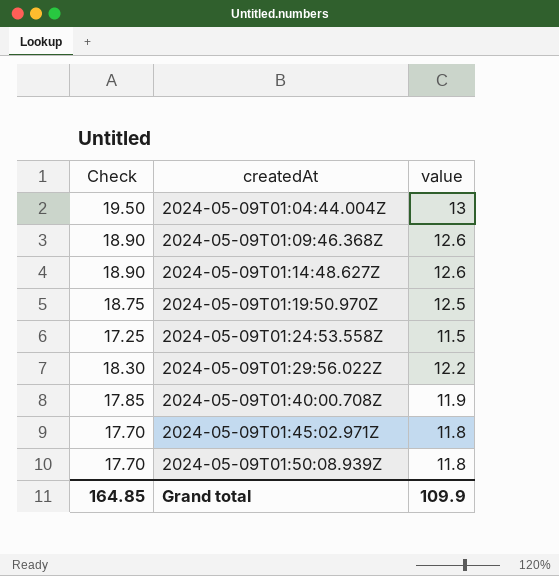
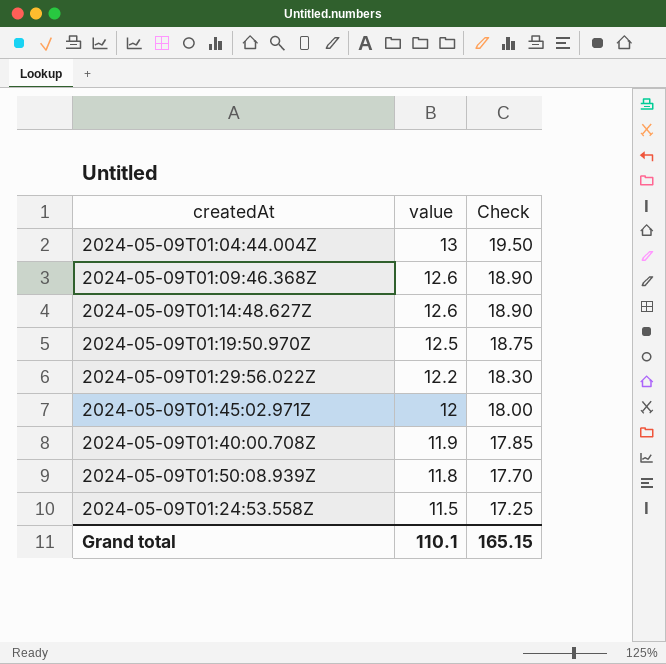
row order: createdAt ascending -> value descending
column Check | position: 1 -> 3
2024-05-09T01:45:02.971Z | value: 11.8 -> 12
2024-05-09T01:45:02.971Z | Check: 17.70 -> 18.00
Grand total | value: 109.9 -> 110.1
Grand total | Check: 164.85 -> 165.15

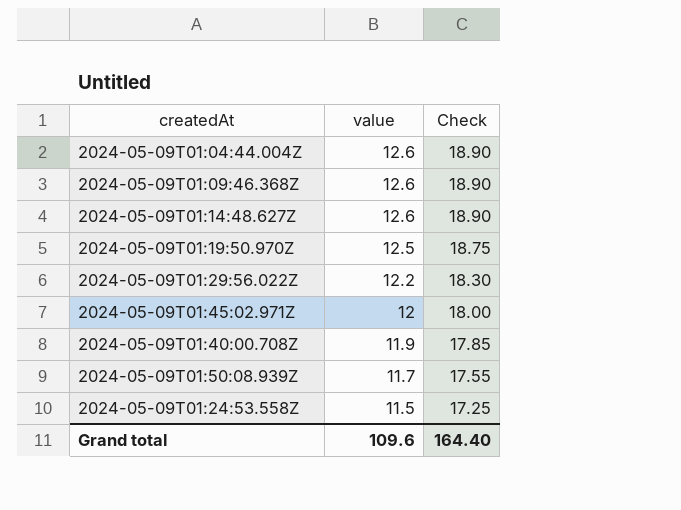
2024-05-09T01:04:44.004Z | value: 13 -> 12.6
2024-05-09T01:04:44.004Z | Check: 19.50 -> 18.90
2024-05-09T01:50:08.939Z | value: 11.8 -> 11.7
2024-05-09T01:50:08.939Z | Check: 17.70 -> 17.55
Grand total | value: 110.1 -> 109.6
Grand total | Check: 165.15 -> 164.40

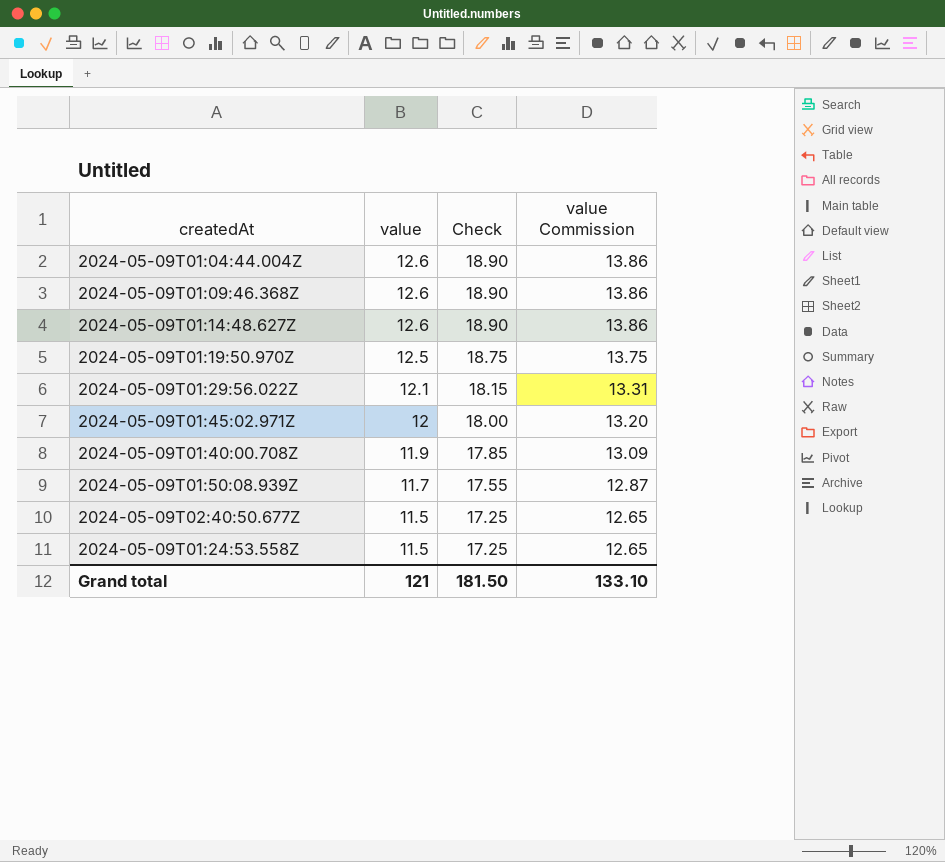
column value Commission | formula: none -> [value] * 1.1
2024-05-09T01:29:56.022Z | value: 12.2 -> 12.1
2024-05-09T01:29:56.022Z | Check: 18.30 -> 18.15
row 2024-05-09T02:40:50.677Z: none -> 11.5 | 17.25 | 12.65
Grand total | value: 109.6 -> 121
Grand total | Check: 164.40 -> 181.50

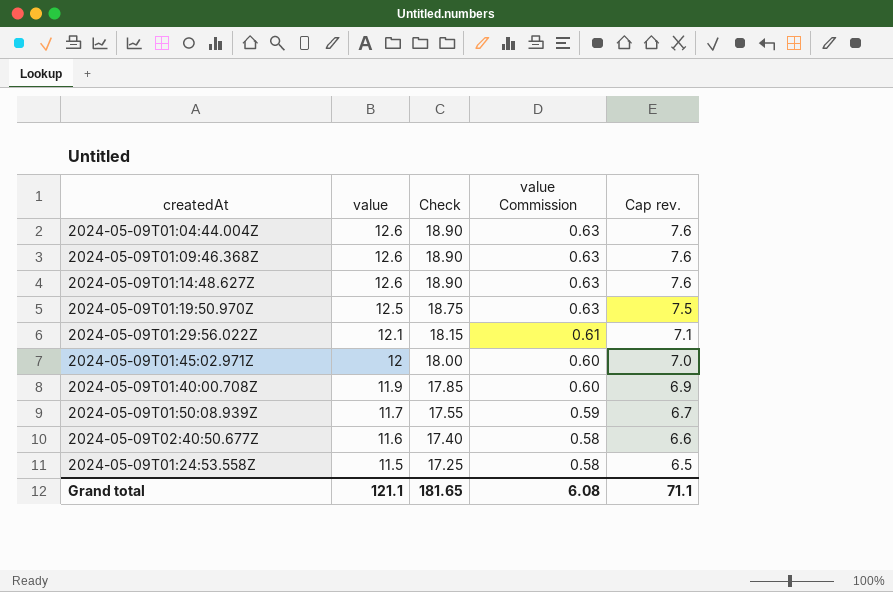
column value Commission | formula: [value] * 1.1 -> [value] * 0.05
column Cap rev. | formula: none -> [value] - 5
2024-05-09T02:40:50.677Z | value: 11.5 -> 11.6
2024-05-09T02:40:50.677Z | Check: 17.25 -> 17.40
Grand total | value: 121 -> 121.1
Grand total | Check: 181.50 -> 181.65
Grand total | value Commission: 133.10 -> 6.08

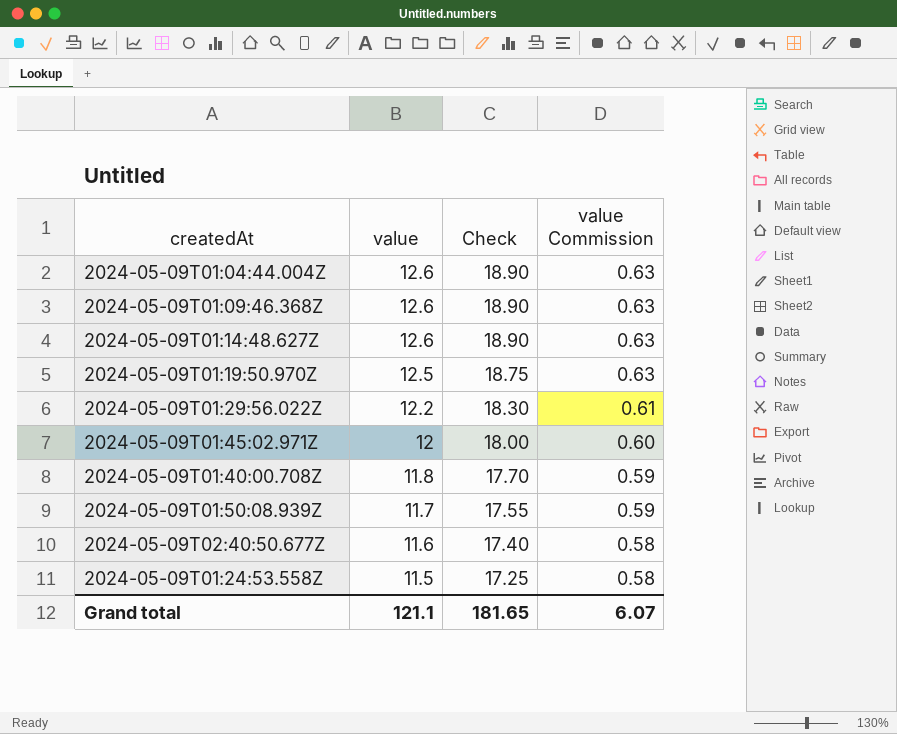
column Cap rev. | formula: [value] - 5 -> none
2024-05-09T01:29:56.022Z | value: 12.1 -> 12.2
2024-05-09T01:29:56.022Z | Check: 18.15 -> 18.30
2024-05-09T01:40:00.708Z | value: 11.9 -> 11.8
2024-05-09T01:40:00.708Z | Check: 17.85 -> 17.70
2024-05-09T01:40:00.708Z | value Commission: 0.60 -> 0.59
Grand total | value Commission: 6.08 -> 6.07

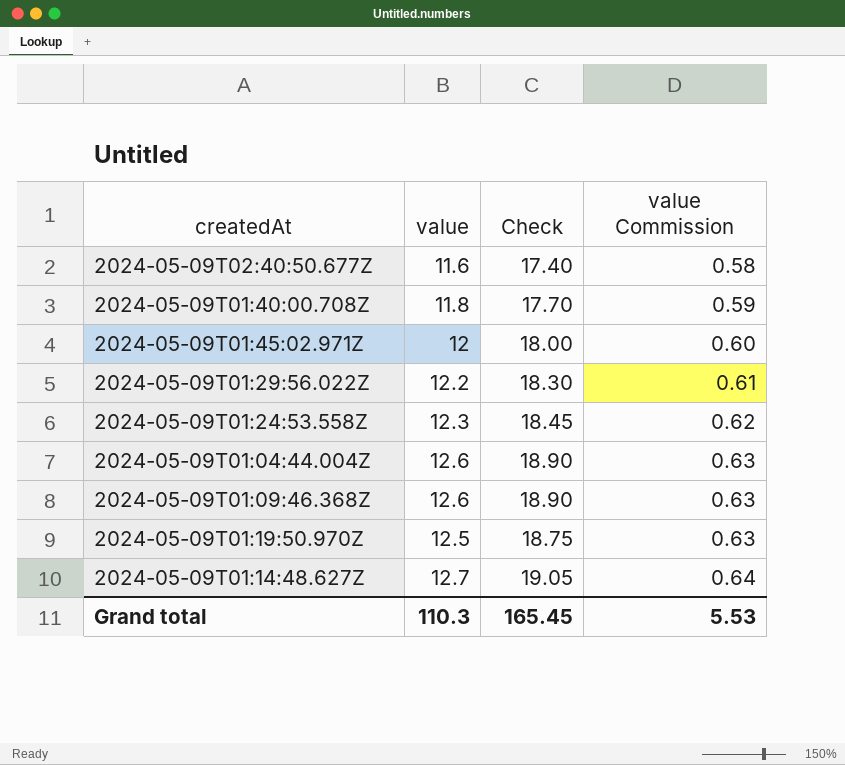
row order: value descending -> value Commission ascending
row 2024-05-09T01:50:08.939Z: 11.7 | 17.55 | 0.59 -> none
2024-05-09T01:24:53.558Z | value: 11.5 -> 12.3
2024-05-09T01:24:53.558Z | Check: 17.25 -> 18.45
2024-05-09T01:24:53.558Z | value Commission: 0.58 -> 0.62
2024-05-09T01:14:48.627Z | value: 12.6 -> 12.7
2024-05-09T01:14:48.627Z | Check: 18.90 -> 19.05
2024-05-09T01:14:48.627Z | value Commission: 0.63 -> 0.64
Grand total | value: 121.1 -> 110.3
Grand total | Check: 181.65 -> 165.45
Grand total | value Commission: 6.07 -> 5.53

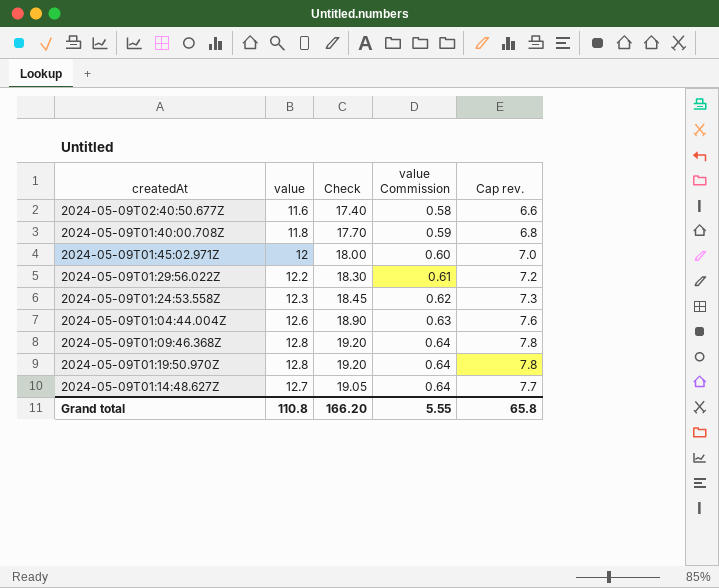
column Cap rev. | formula: none -> [value] - 5
2024-05-09T01:09:46.368Z | value: 12.6 -> 12.8
2024-05-09T01:09:46.368Z | Check: 18.90 -> 19.20
2024-05-09T01:09:46.368Z | value Commission: 0.63 -> 0.64
2024-05-09T01:19:50.970Z | value: 12.5 -> 12.8
2024-05-09T01:19:50.970Z | Check: 18.75 -> 19.20
2024-05-09T01:19:50.970Z | value Commission: 0.63 -> 0.64
Grand total | value: 110.3 -> 110.8
Grand total | Check: 165.45 -> 166.20
Grand total | value Commission: 5.53 -> 5.55

